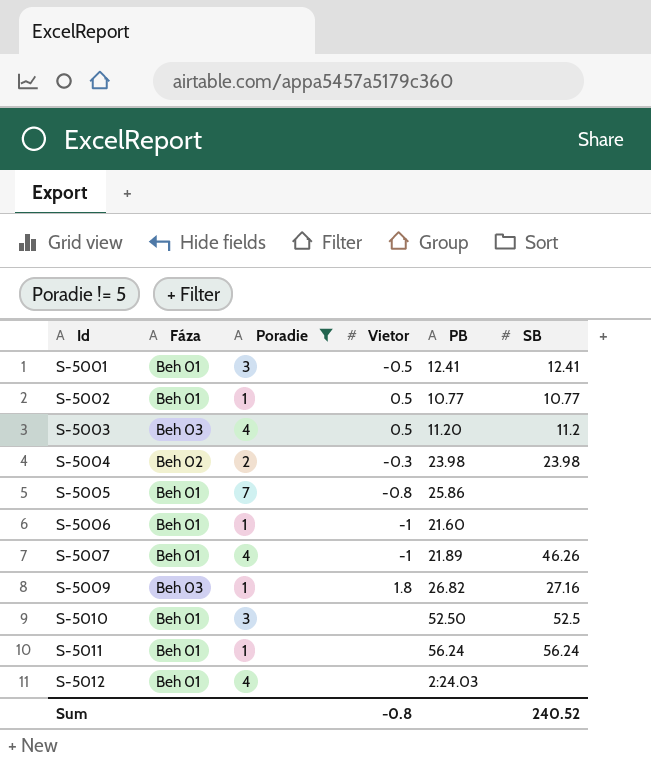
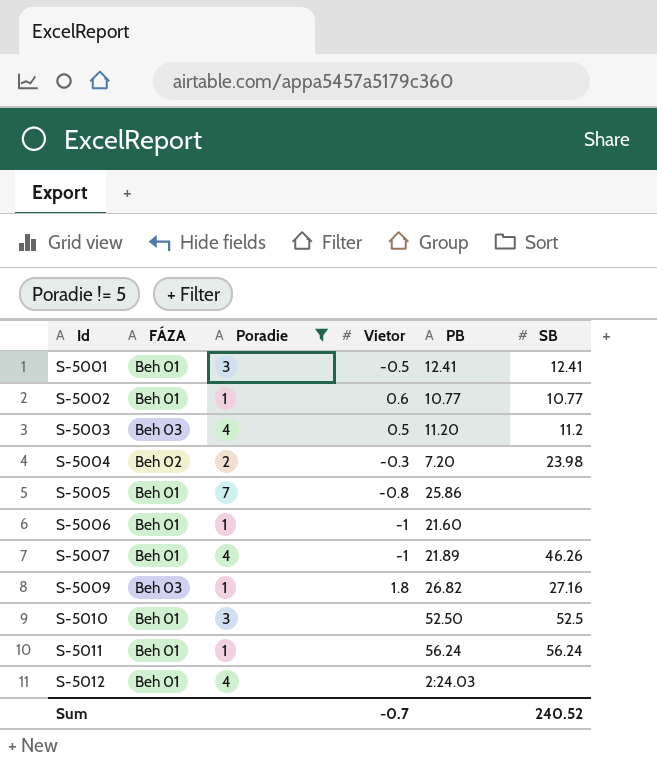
column name: Fáza -> FÁZA
S-5002 | Vietor: 0.5 -> 0.6
S-5004 | PB: 23.98 -> 7.20
Sum | Vietor: -0.8 -> -0.7

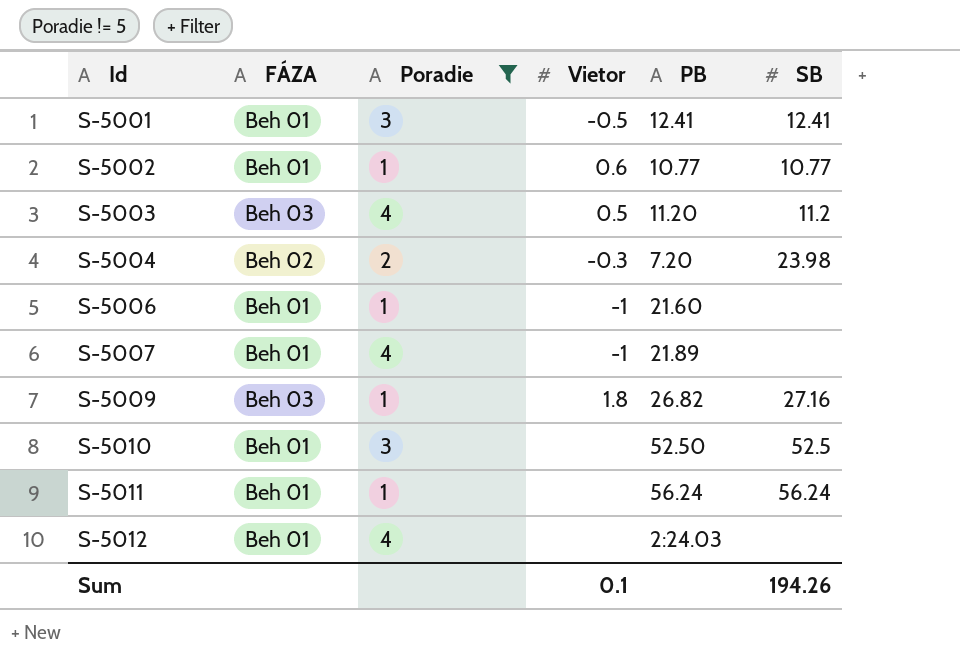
row S-5005: Beh 01 | 7 | -0.8 | 25.86 | none -> none
S-5007 | SB: 46.26 -> none
Sum | Vietor: -0.7 -> 0.1
Sum | SB: 240.52 -> 194.26

